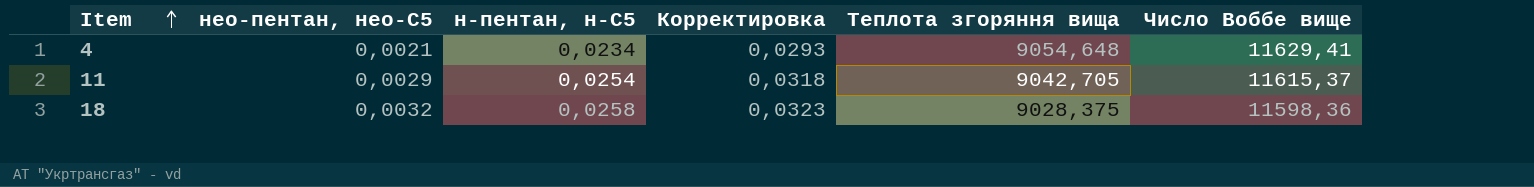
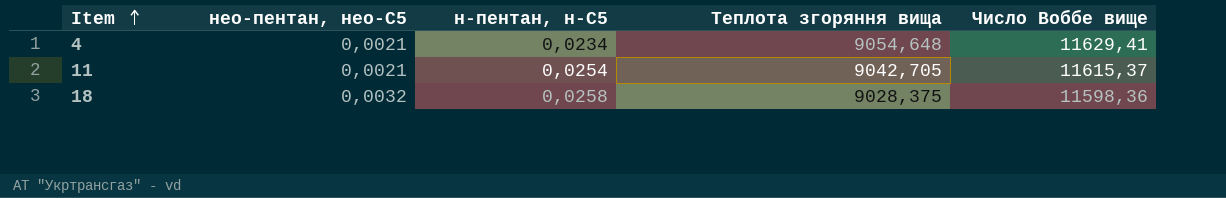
column Корректировка | formula: [н-пентан, н-С5] * 1,25 -> none
11 | нео-пентан, нео-С5: 0,0029 -> 0,0021

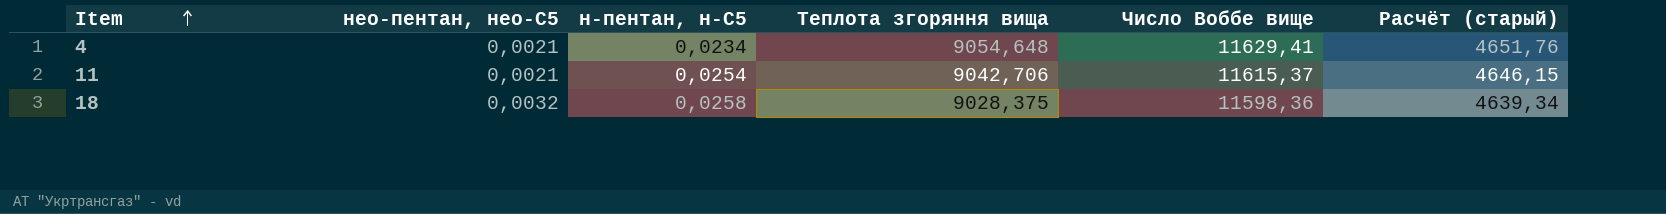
column Расчёт (старый) | formula: none -> [Число Воббе вище] * 0,4
11 | Теплота згоряння вища: 9042,705 -> 9042,706

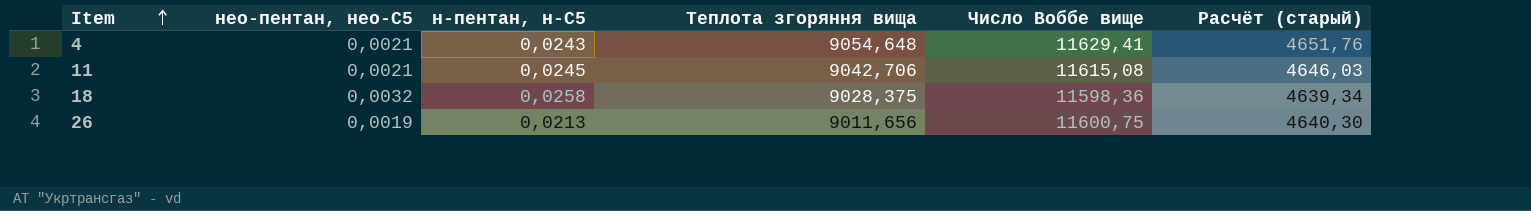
4 | н-пентан, н-С5: 0,0234 -> 0,0243
11 | н-пентан, н-С5: 0,0254 -> 0,0245
11 | Число Воббе вище: 11615,37 -> 11615,08
11 | Расчёт (старый): 4646,15 -> 4646,03
row 26: none -> 0,0019 | 0,0213 | 9011,656 | 11600,75 | 4640,30

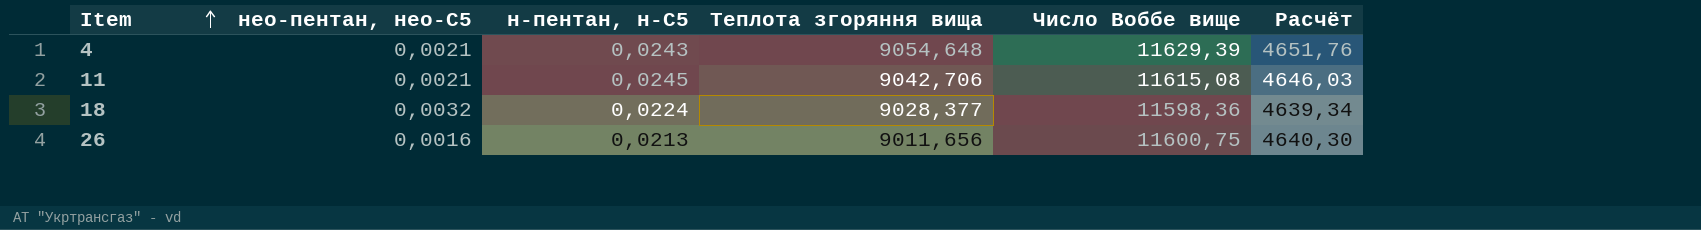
column name: Расчёт (старый) -> Расчёт
4 | Число Воббе вище: 11629,41 -> 11629,39
18 | н-пентан, н-С5: 0,0258 -> 0,0224
18 | Теплота згоряння вища: 9028,375 -> 9028,377
26 | нео-пентан, нео-С5: 0,0019 -> 0,0016

